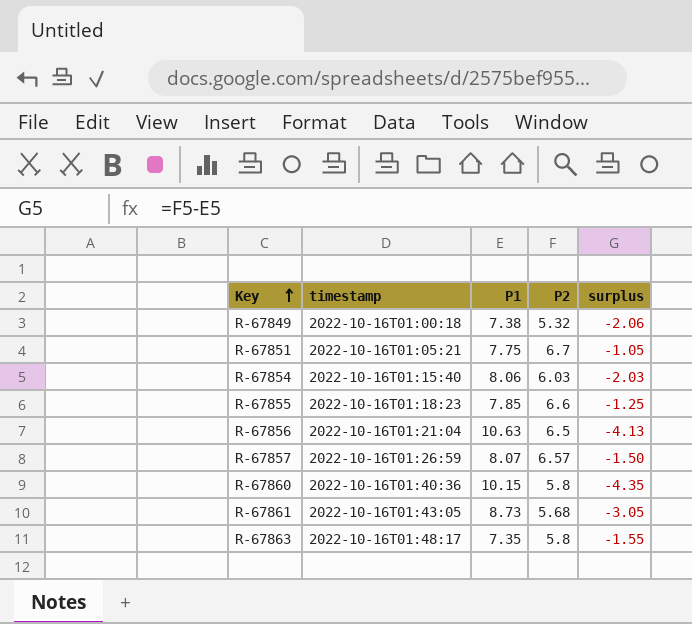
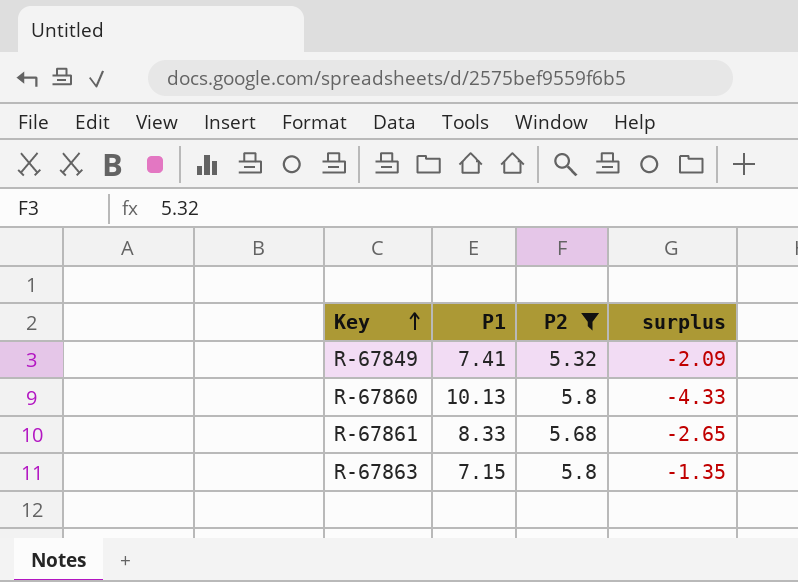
filter: none -> P2 <= 5.8
column timestamp | position: 2 -> none
R-67849 | P1: 7.38 -> 7.41
R-67849 | surplus: -2.06 -> -2.09
R-67860 | P1: 10.15 -> 10.13
R-67860 | surplus: -4.35 -> -4.33
R-67861 | P1: 8.73 -> 8.33
R-67861 | surplus: -3.05 -> -2.65
R-67863 | P1: 7.35 -> 7.15
R-67863 | surplus: -1.55 -> -1.35

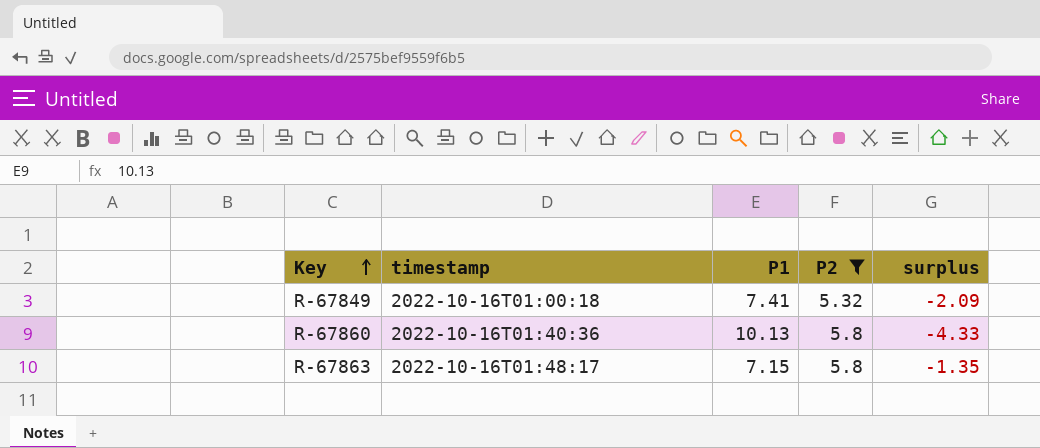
column timestamp | position: none -> 2
row R-67861: 8.33 | 5.68 | -2.65 -> none

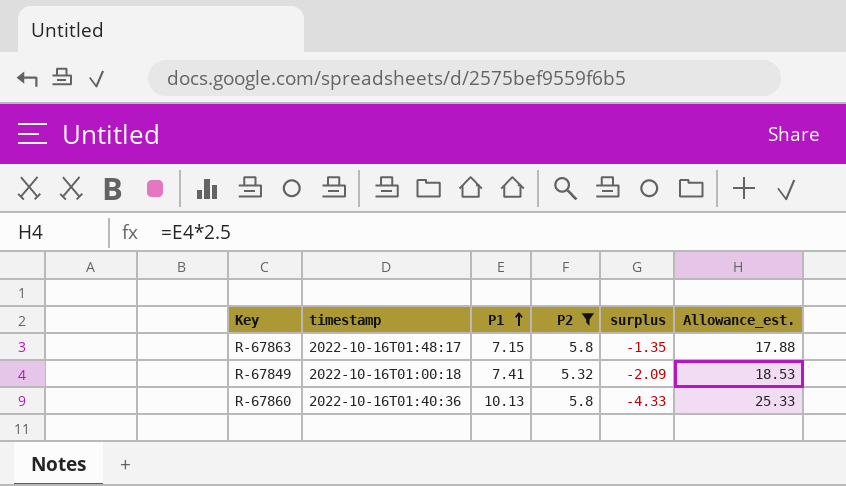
row order: Key ascending -> P1 ascending
column Allowance_est. | formula: none -> [P1] * 2.5

